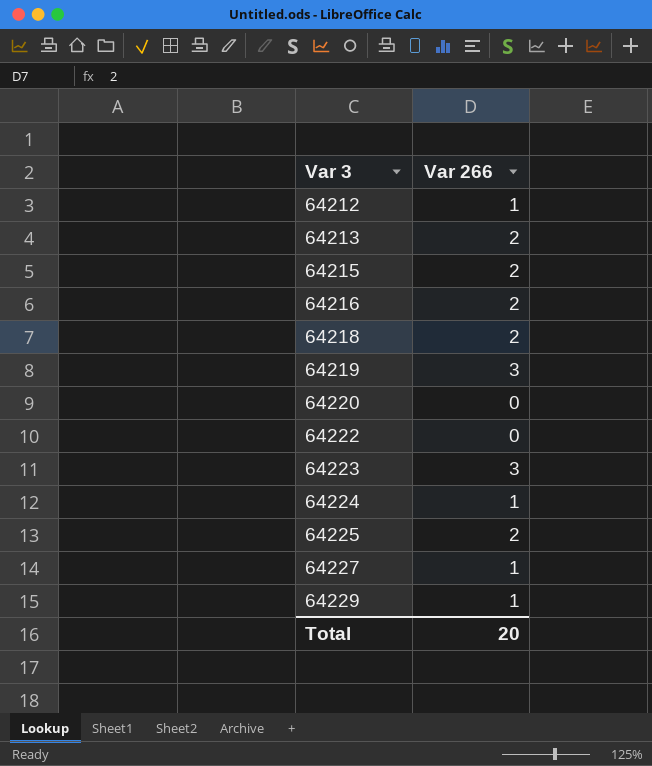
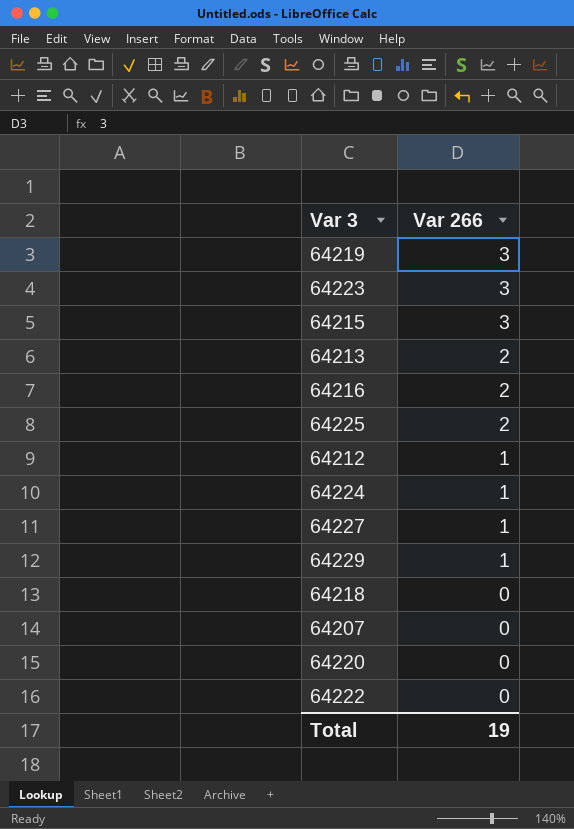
row order: Var 3 ascending -> Var 266 descending
64215 | Var 266: 2 -> 3
64218 | Var 266: 2 -> 0
row 64207: none -> 0
Total | Var 266: 20 -> 19

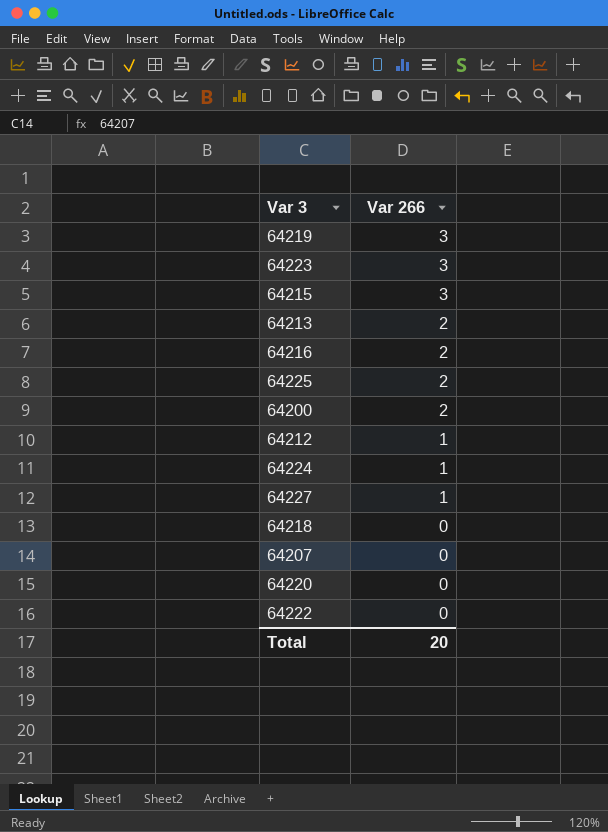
row 64229: 1 -> none
row 64200: none -> 2
Total | Var 266: 19 -> 20

